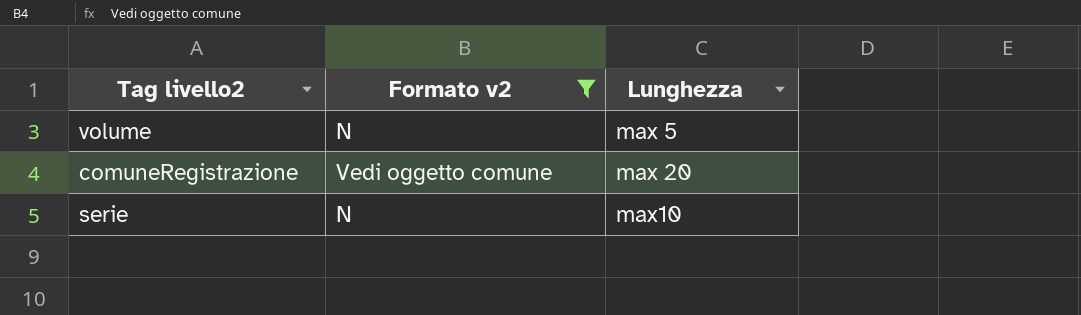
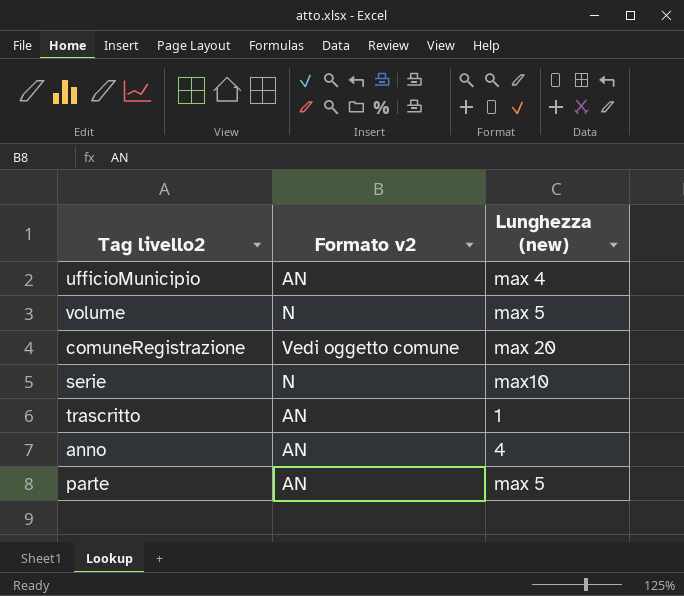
filter: Formato v2 != AN -> none
column name: Lunghezza -> Lunghezza (new)

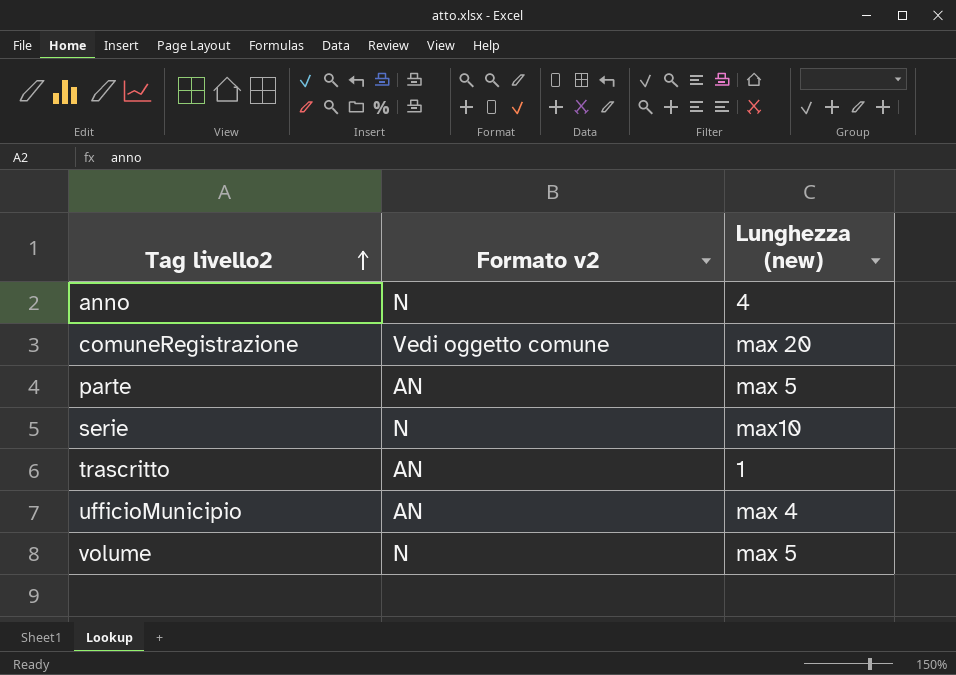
row order: none -> Tag livello2 ascending
anno | Formato v2: AN -> N

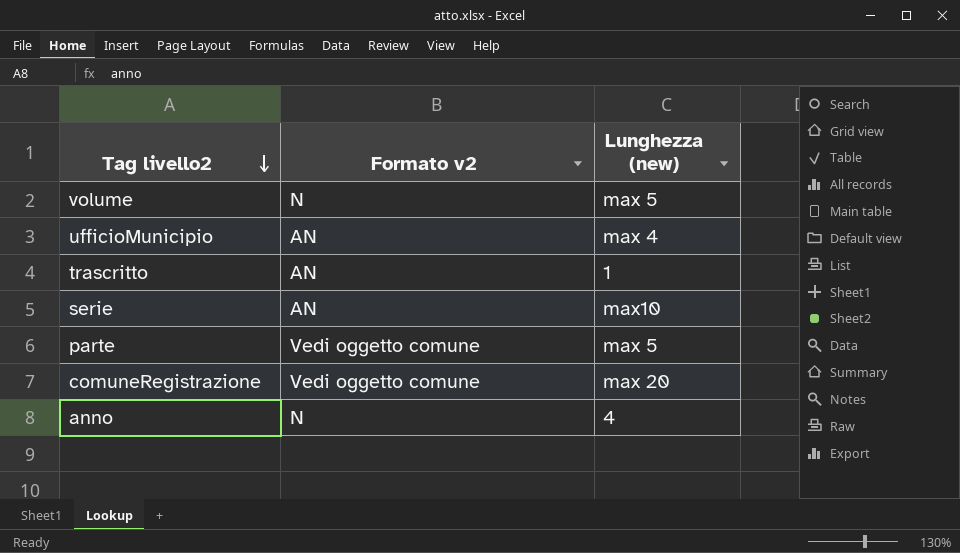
row order: Tag livello2 ascending -> Tag livello2 descending
serie | Formato v2: N -> AN
parte | Formato v2: AN -> Vedi oggetto comune

